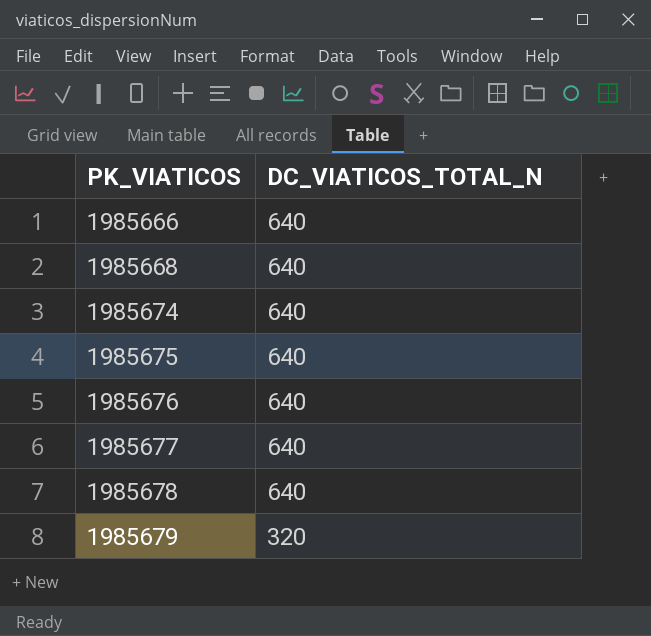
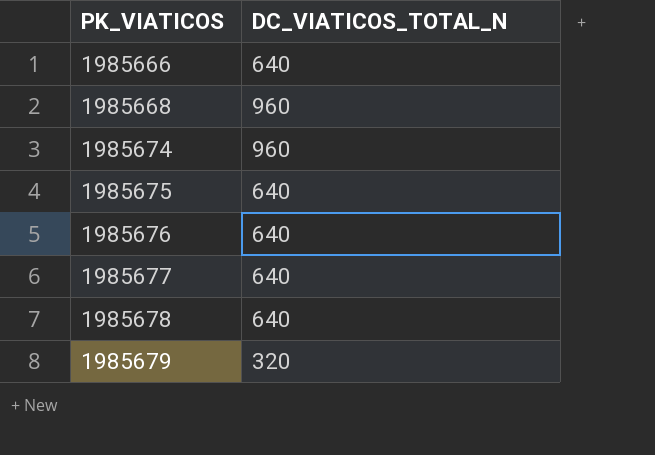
1985668 | DC_VIATICOS_TOTAL_N: 640 -> 960
1985674 | DC_VIATICOS_TOTAL_N: 640 -> 960

